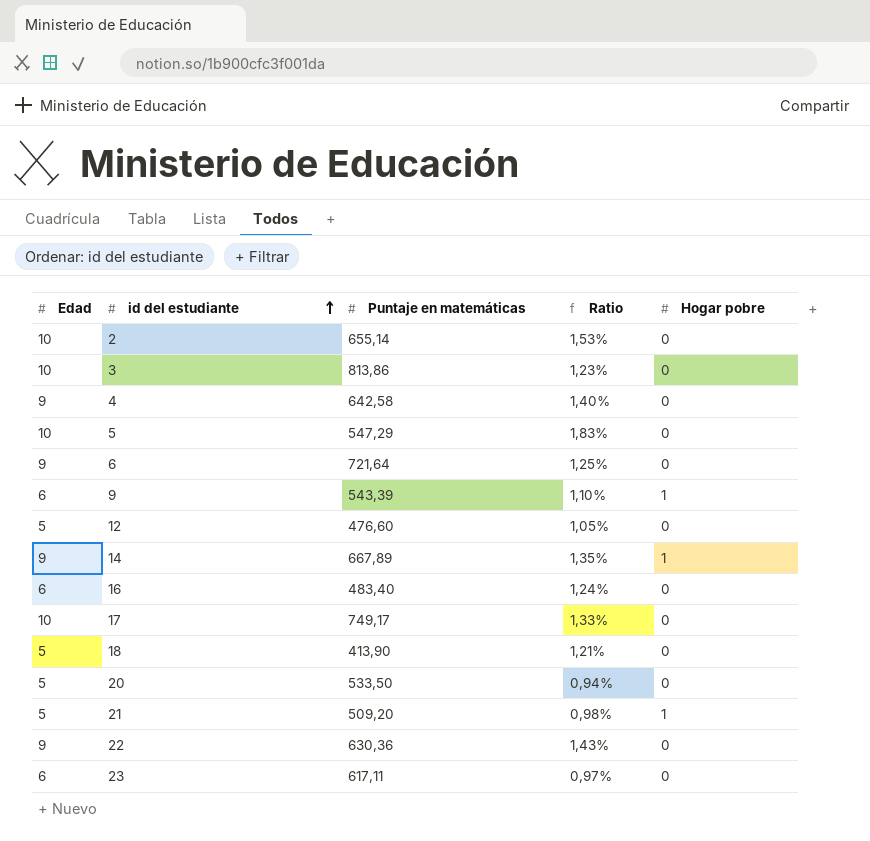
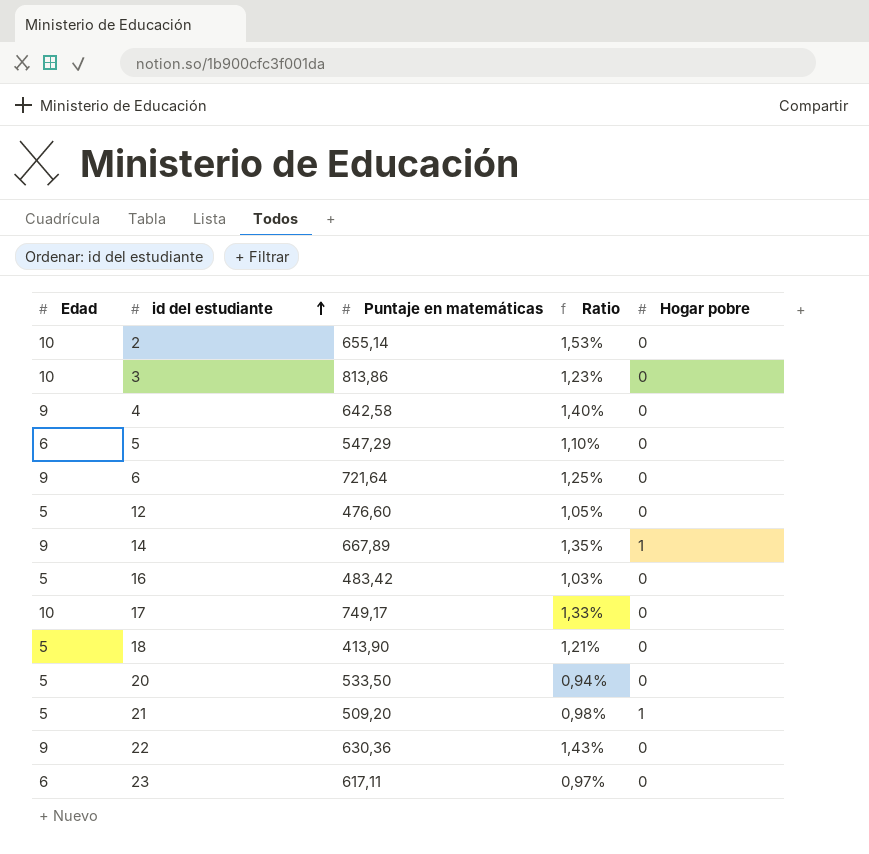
row 9: 6 | 543,39 | 1,10% | 1 -> none
5 | Edad: 10 -> 6
5 | Ratio: 1,83% -> 1,10%
16 | Edad: 6 -> 5
16 | Puntaje en matemáticas: 483,40 -> 483,42
16 | Ratio: 1,24% -> 1,03%

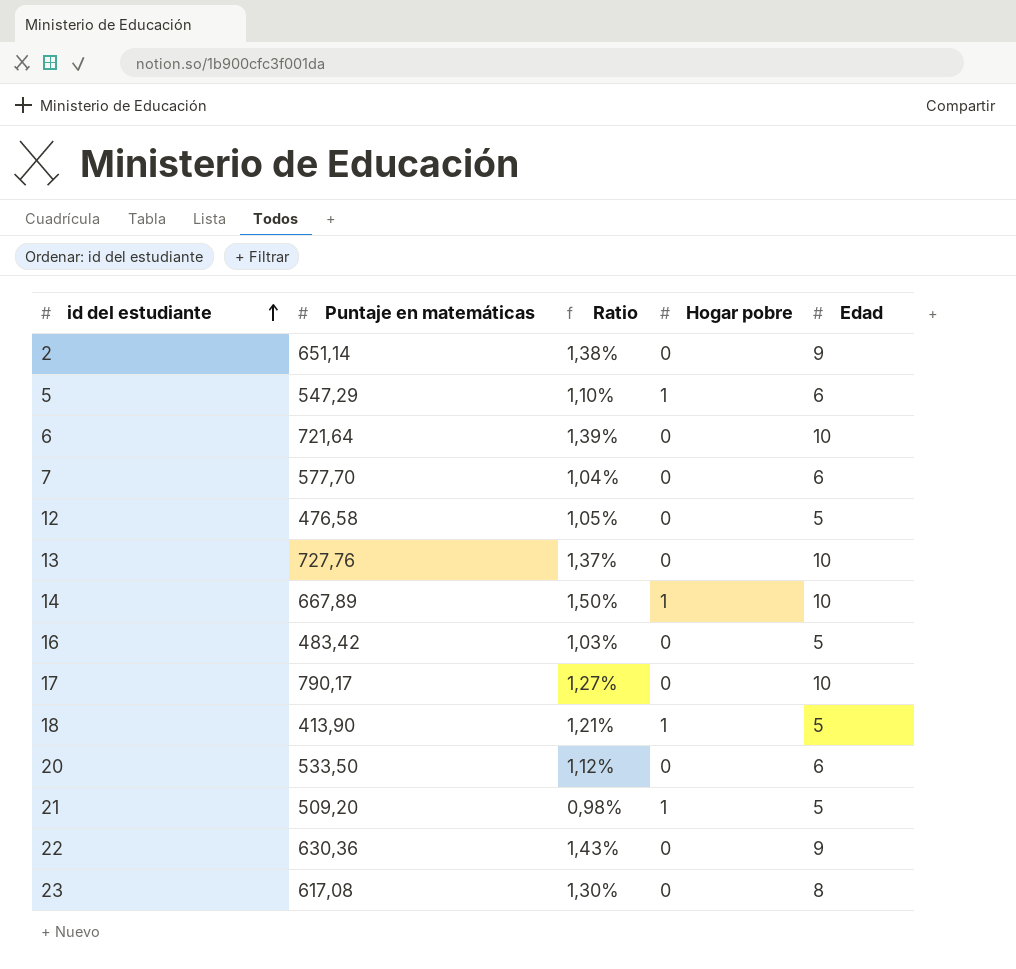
column Edad | position: 1 -> 5
row 3: 10 | 813,86 | 1,23% | 0 -> none
row 4: 9 | 642,58 | 1,40% | 0 -> none
2 | Puntaje en matemáticas: 655,14 -> 651,14
2 | Ratio: 1,53% -> 1,38%
2 | Edad: 10 -> 9
5 | Hogar pobre: 0 -> 1
6 | Ratio: 1,25% -> 1,39%
6 | Edad: 9 -> 10
row 7: none -> 577,70 | 1,04% | 0 | 6
12 | Puntaje en matemáticas: 476,60 -> 476,58
row 13: none -> 727,76 | 1,37% | 0 | 10
14 | Ratio: 1,35% -> 1,50%
14 | Edad: 9 -> 10
17 | Puntaje en matemáticas: 749,17 -> 790,17
17 | Ratio: 1,33% -> 1,27%
18 | Hogar pobre: 0 -> 1
20 | Ratio: 0,94% -> 1,12%
20 | Edad: 5 -> 6
23 | Puntaje en matemáticas: 617,11 -> 617,08
23 | Ratio: 0,97% -> 1,30%
23 | Edad: 6 -> 8

